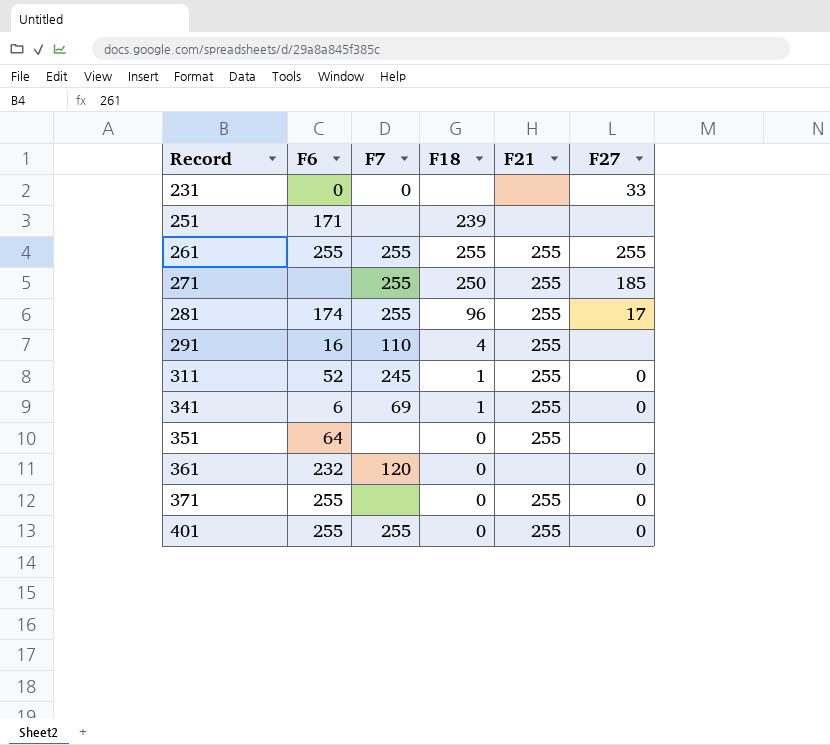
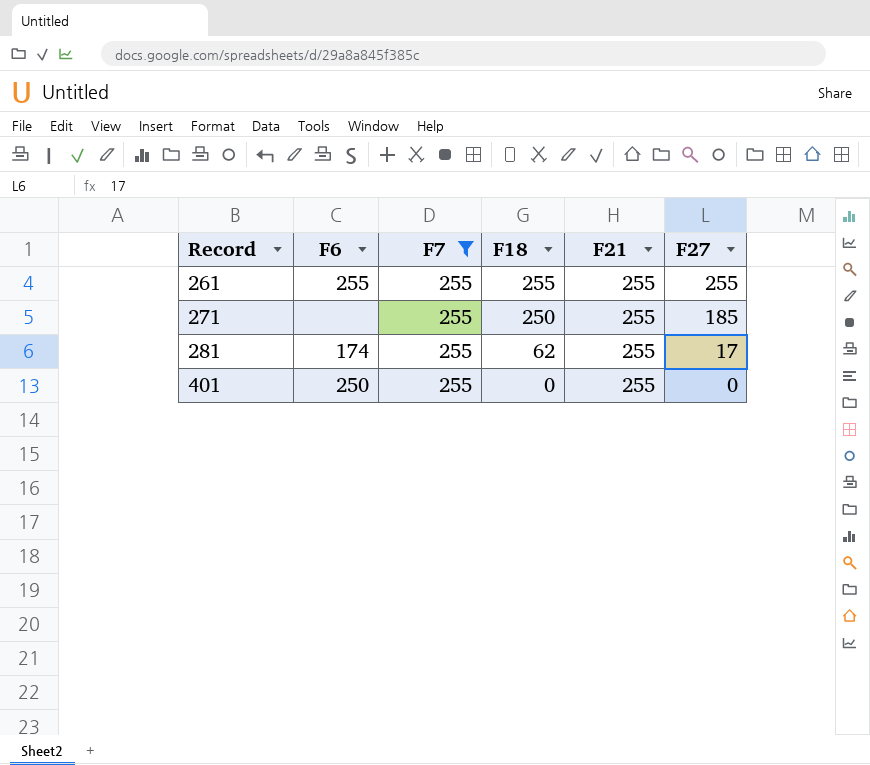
filter: none -> F7 = 255
281 | F18: 96 -> 62
401 | F6: 255 -> 250

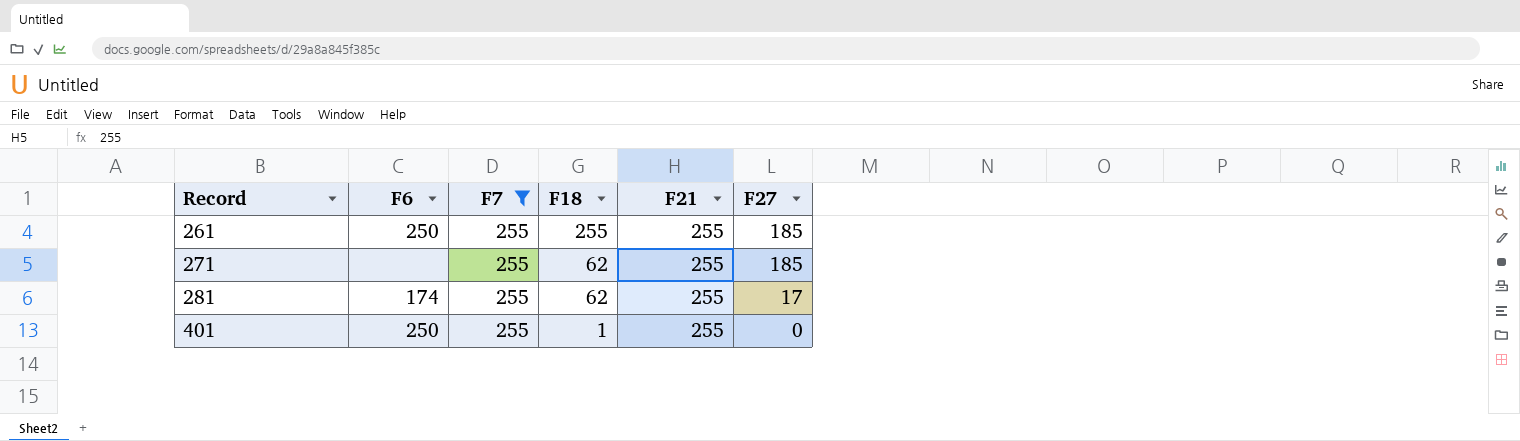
261 | F6: 255 -> 250
261 | F27: 255 -> 185
271 | F18: 250 -> 62
401 | F18: 0 -> 1

